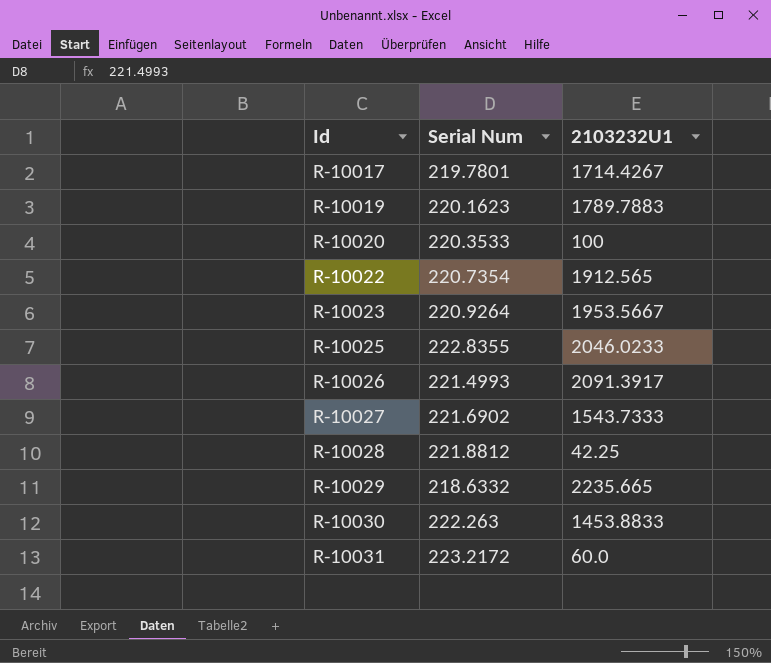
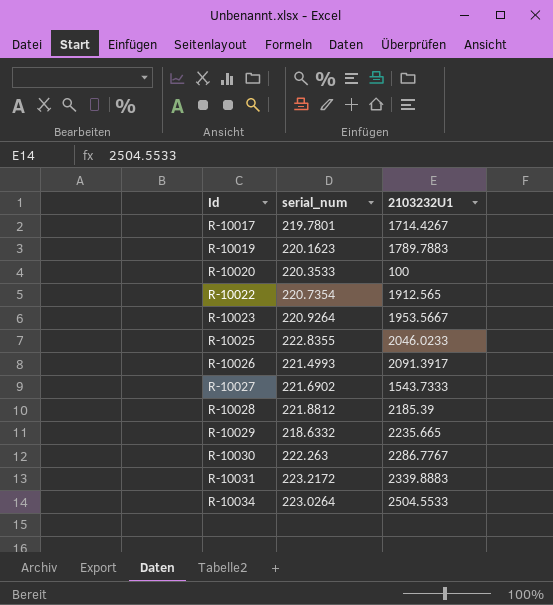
column name: Serial Num -> serial_num
R-10028 | 2103232U1: 42.25 -> 2185.39
R-10030 | 2103232U1: 1453.8833 -> 2286.7767
R-10031 | 2103232U1: 60.0 -> 2339.8883
row R-10034: none -> 223.0264 | 2504.5533

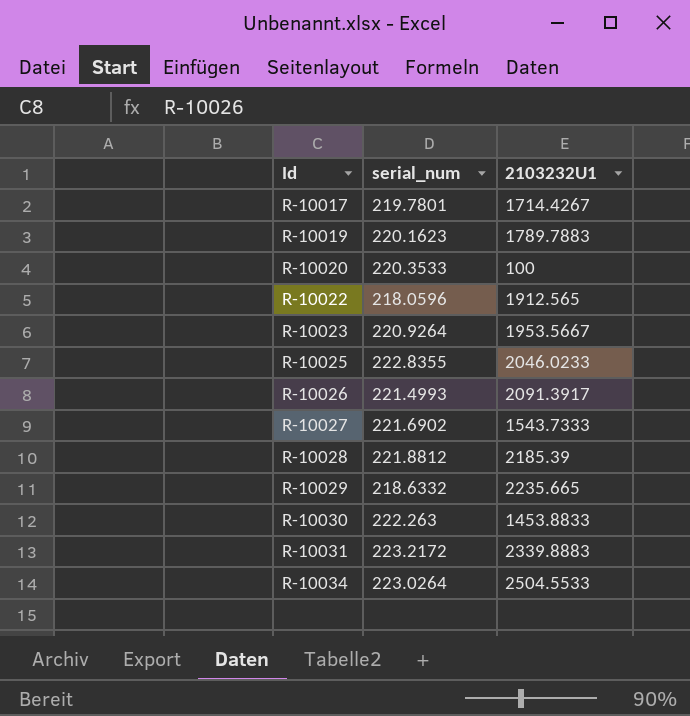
R-10022 | serial_num: 220.7354 -> 218.0596
R-10030 | 2103232U1: 2286.7767 -> 1453.8833

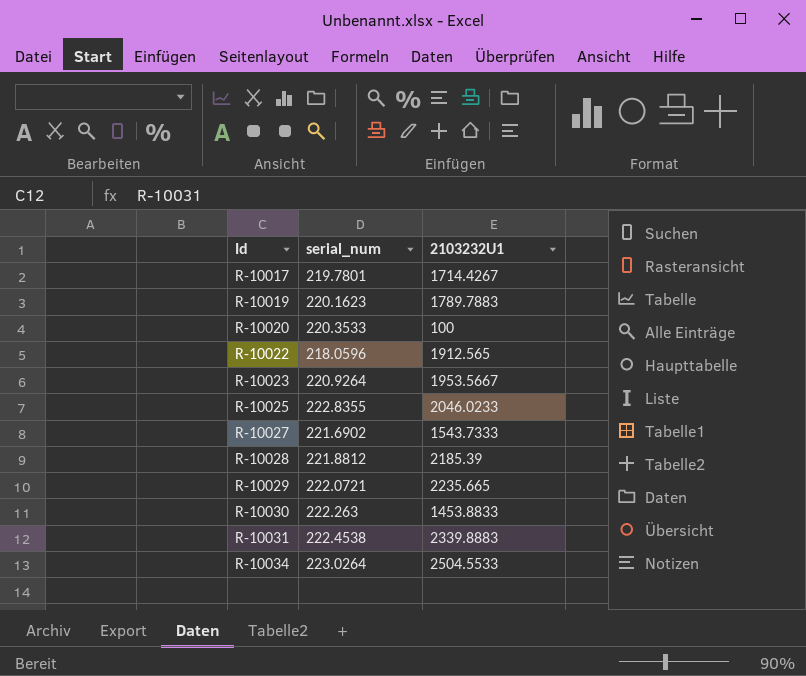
row R-10026: 221.4993 | 2091.3917 -> none
R-10029 | serial_num: 218.6332 -> 222.0721
R-10031 | serial_num: 223.2172 -> 222.4538

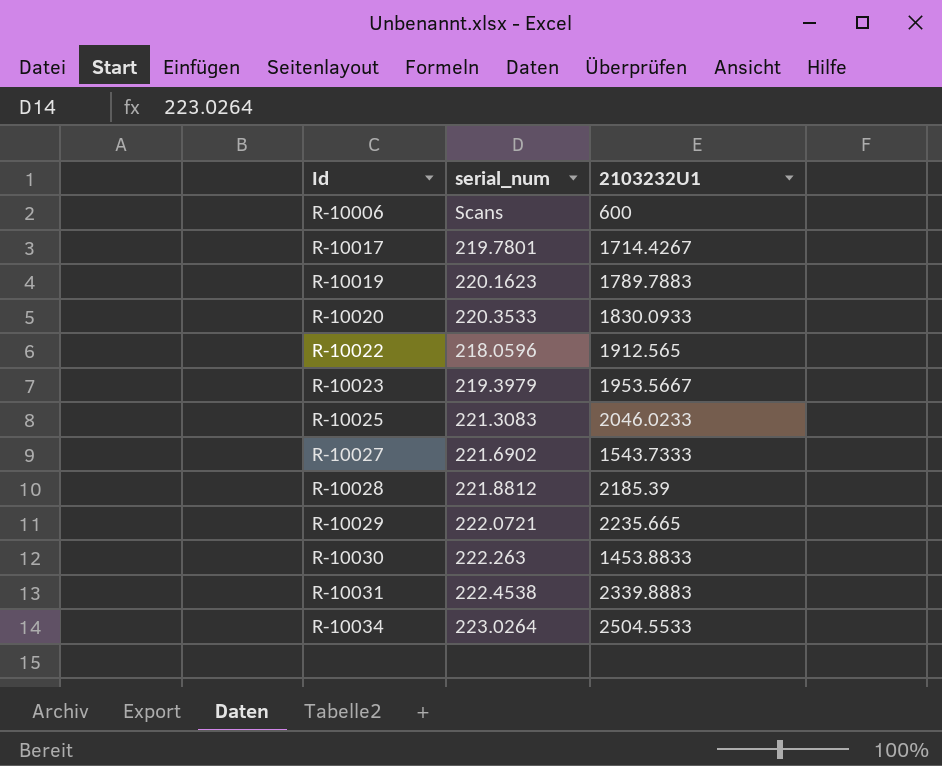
row R-10006: none -> Scans | 600
R-10020 | 2103232U1: 100 -> 1830.0933
R-10023 | serial_num: 220.9264 -> 219.3979
R-10025 | serial_num: 222.8355 -> 221.3083

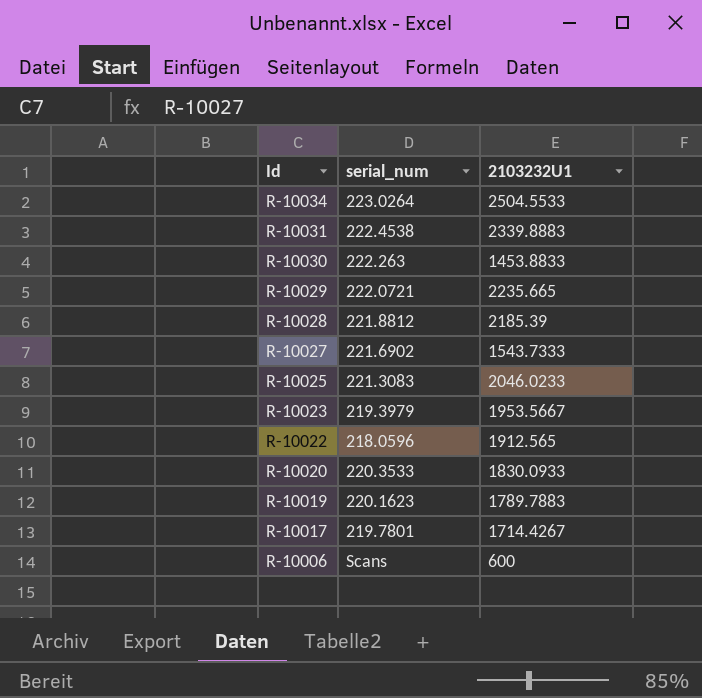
row order: Id ascending -> Id descending

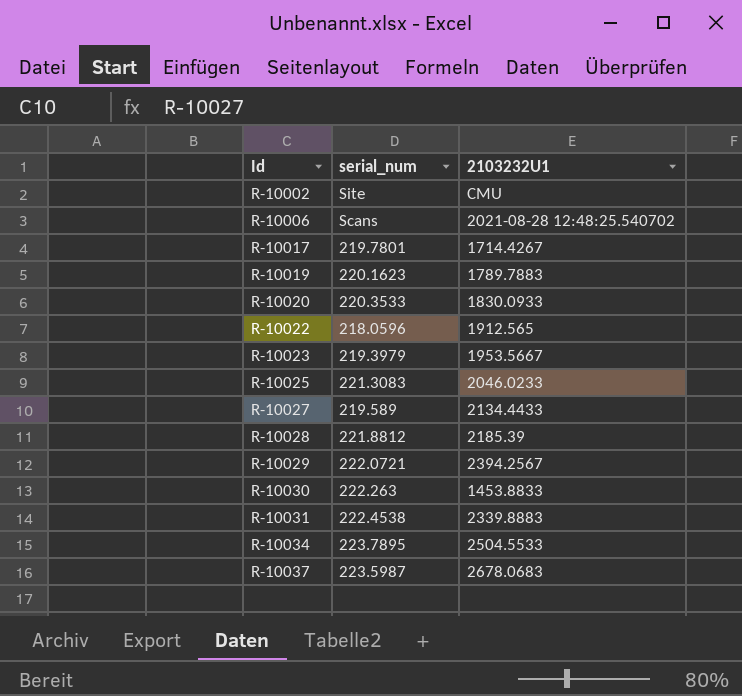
row order: Id descending -> Id ascending
row R-10002: none -> Site | CMU
R-10006 | 2103232U1: 600 -> 2021-08-28 12:48:25.540702
R-10027 | serial_num: 221.6902 -> 219.589
R-10027 | 2103232U1: 1543.7333 -> 2134.4433
R-10029 | 2103232U1: 2235.665 -> 2394.2567
R-10034 | serial_num: 223.0264 -> 223.7895
row R-10037: none -> 223.5987 | 2678.0683

